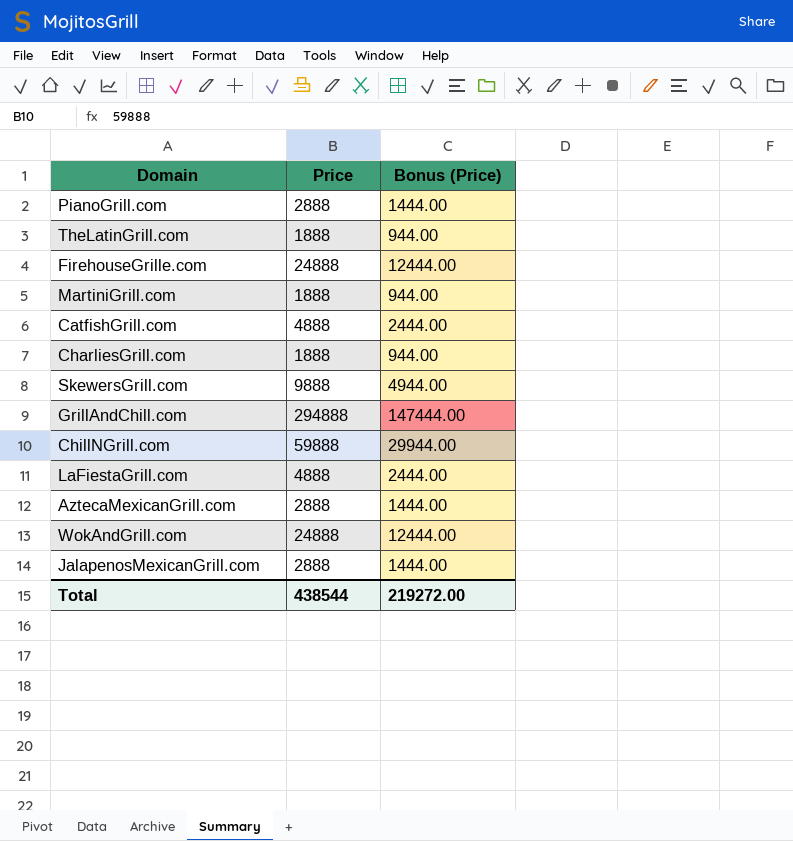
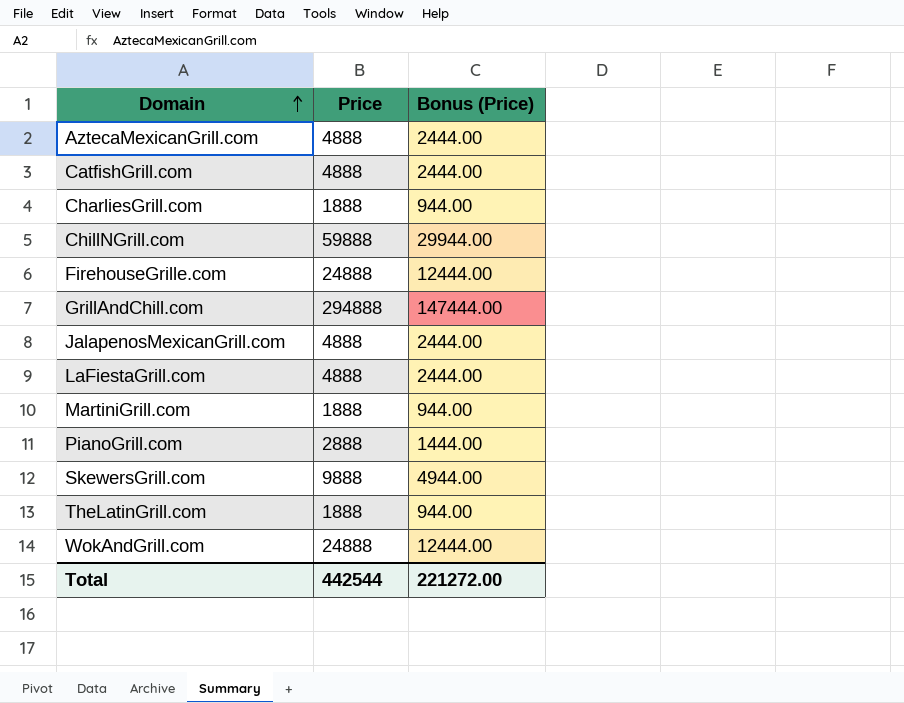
row order: none -> Domain ascending
AztecaMexicanGrill.com | Price: 2888 -> 4888
AztecaMexicanGrill.com | Bonus (Price): 1444.00 -> 2444.00
JalapenosMexicanGrill.com | Price: 2888 -> 4888
JalapenosMexicanGrill.com | Bonus (Price): 1444.00 -> 2444.00
Total | Price: 438544 -> 442544
Total | Bonus (Price): 219272.00 -> 221272.00

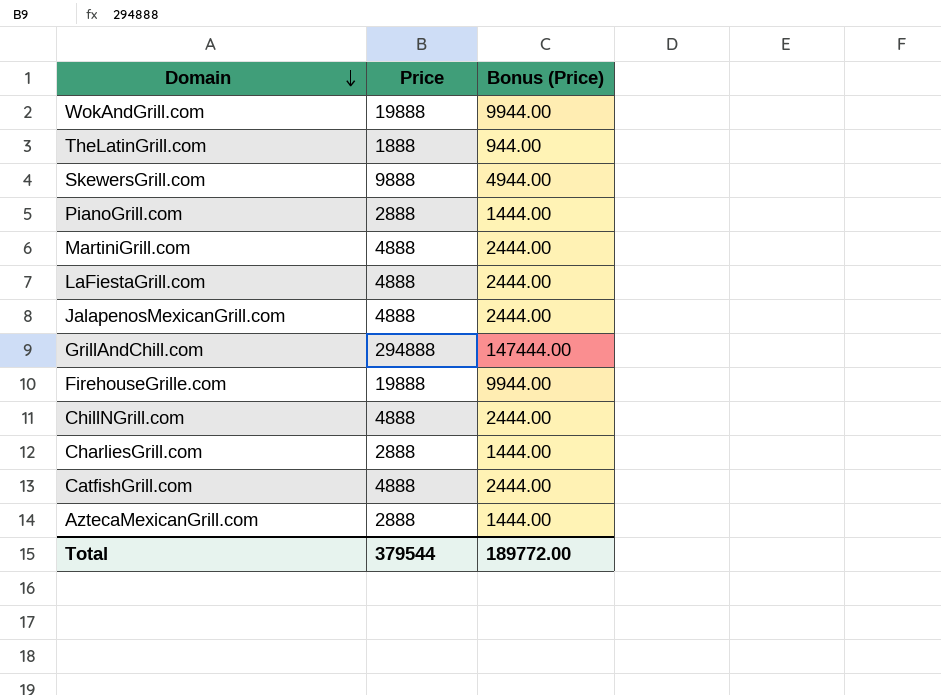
row order: Domain ascending -> Domain descending
WokAndGrill.com | Price: 24888 -> 19888
WokAndGrill.com | Bonus (Price): 12444.00 -> 9944.00
MartiniGrill.com | Price: 1888 -> 4888
MartiniGrill.com | Bonus (Price): 944.00 -> 2444.00
FirehouseGrille.com | Price: 24888 -> 19888
FirehouseGrille.com | Bonus (Price): 12444.00 -> 9944.00
ChillNGrill.com | Price: 59888 -> 4888
ChillNGrill.com | Bonus (Price): 29944.00 -> 2444.00
CharliesGrill.com | Price: 1888 -> 2888
CharliesGrill.com | Bonus (Price): 944.00 -> 1444.00
AztecaMexicanGrill.com | Price: 4888 -> 2888
AztecaMexicanGrill.com | Bonus (Price): 2444.00 -> 1444.00
Total | Price: 442544 -> 379544
Total | Bonus (Price): 221272.00 -> 189772.00

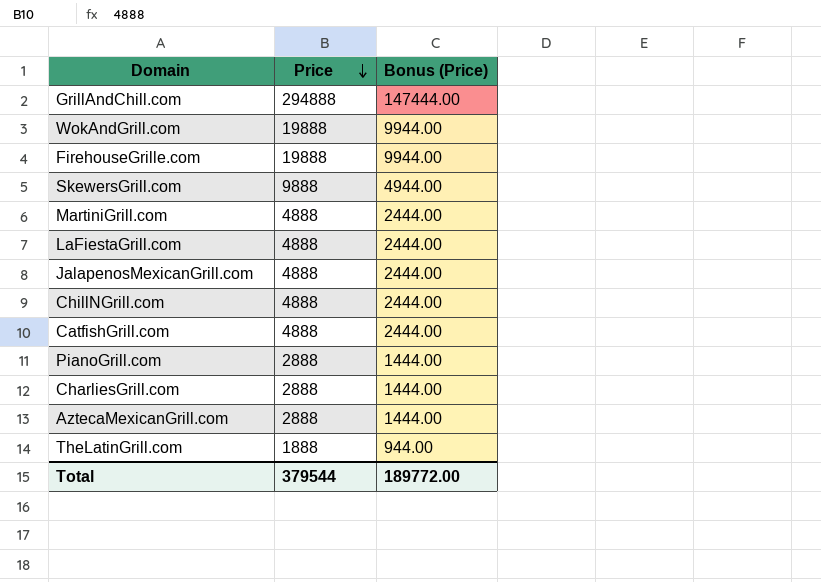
row order: Domain descending -> Price descending

